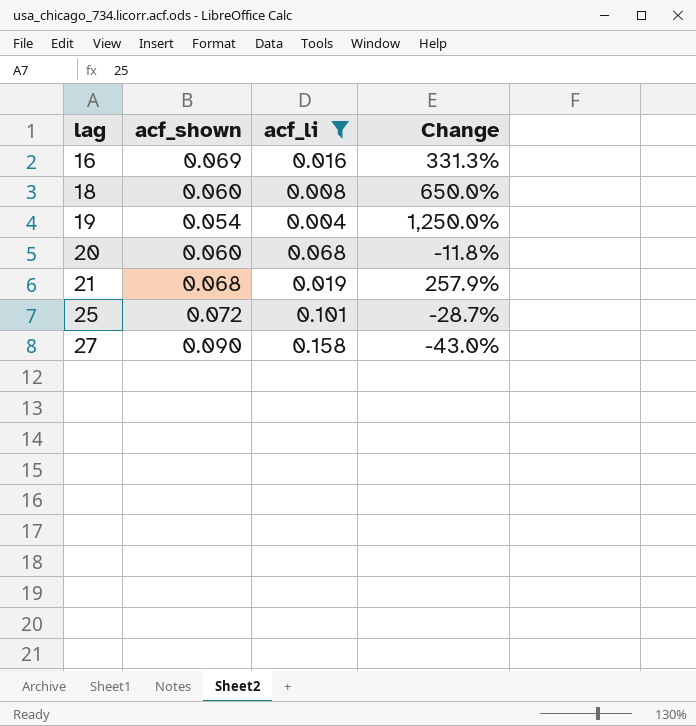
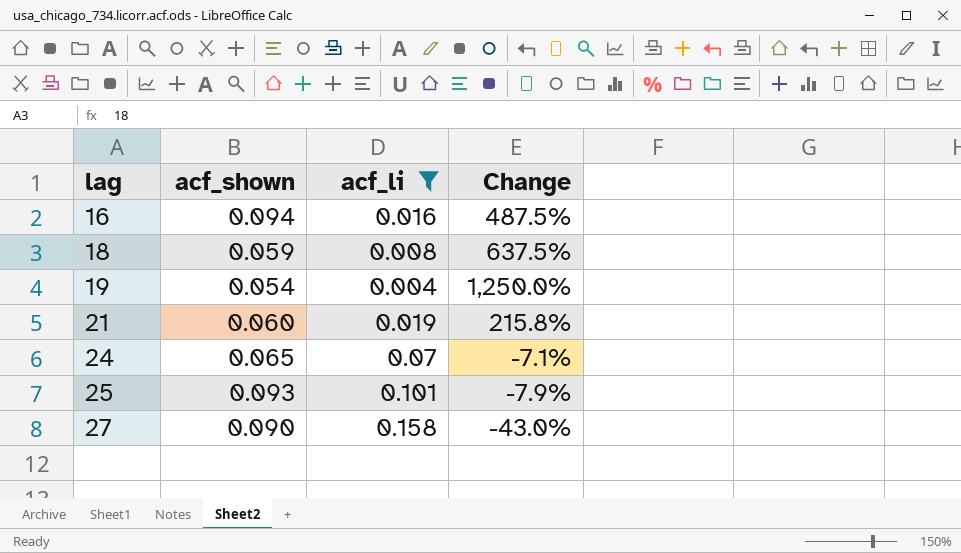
row 20: 0.060 | 0.068 | -11.8% -> none
16 | acf_shown: 0.069 -> 0.094
16 | Change: 331.3% -> 487.5%
18 | acf_shown: 0.060 -> 0.059
18 | Change: 650.0% -> 637.5%
21 | acf_shown: 0.068 -> 0.060
21 | Change: 257.9% -> 215.8%
row 24: none -> 0.065 | 0.07 | -7.1%
25 | acf_shown: 0.072 -> 0.093
25 | Change: -28.7% -> -7.9%

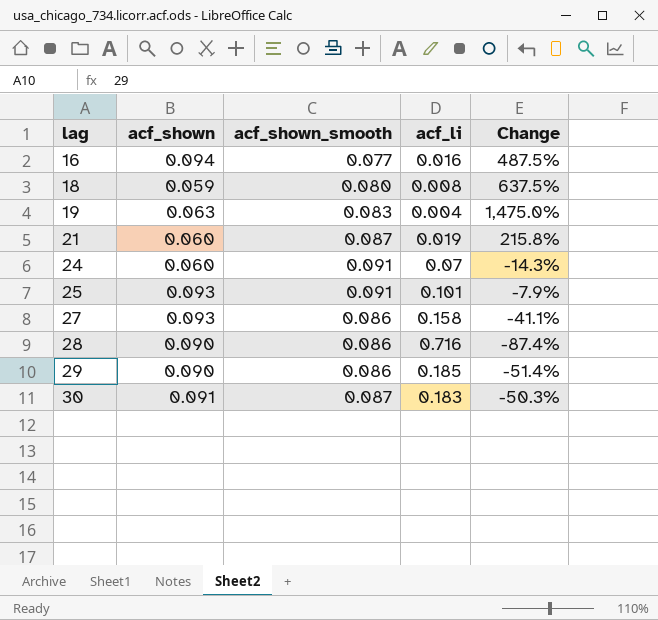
filter: acf_li <= 0.158 -> none
column acf_shown_smooth | position: none -> 3
19 | acf_shown: 0.054 -> 0.063
19 | Change: 1,250.0% -> 1,475.0%
24 | acf_shown: 0.065 -> 0.060
24 | Change: -7.1% -> -14.3%
27 | acf_shown: 0.090 -> 0.093
27 | Change: -43.0% -> -41.1%

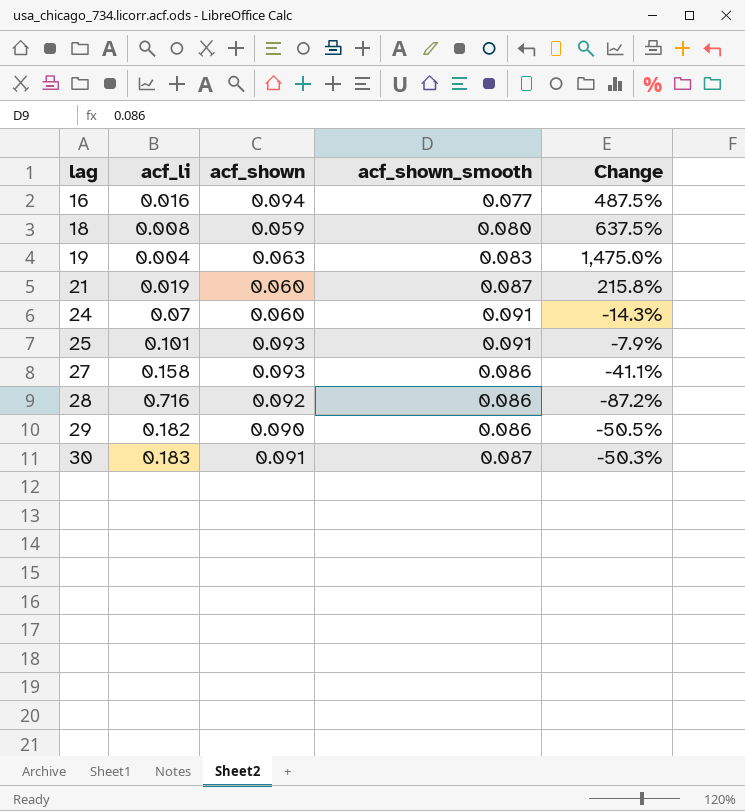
column acf_li | position: 4 -> 2
28 | acf_shown: 0.090 -> 0.092
28 | Change: -87.4% -> -87.2%
29 | acf_li: 0.185 -> 0.182
29 | Change: -51.4% -> -50.5%

